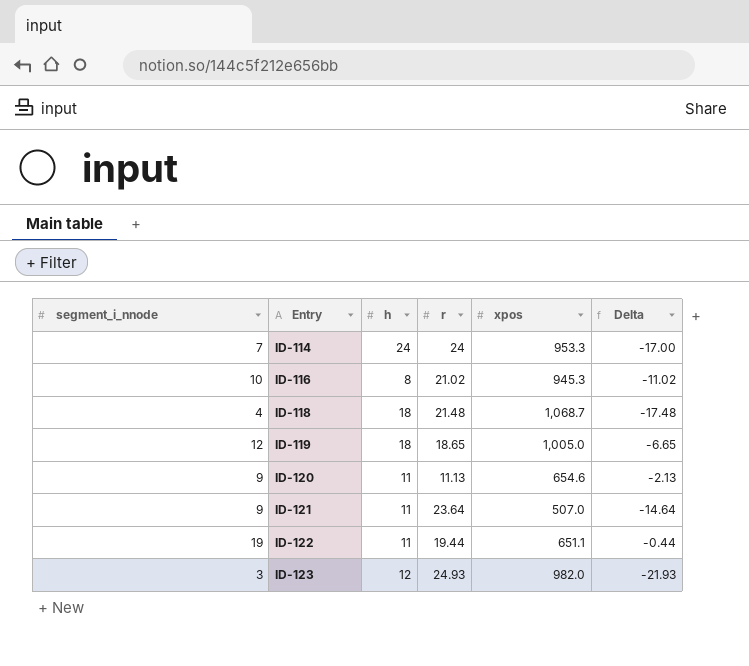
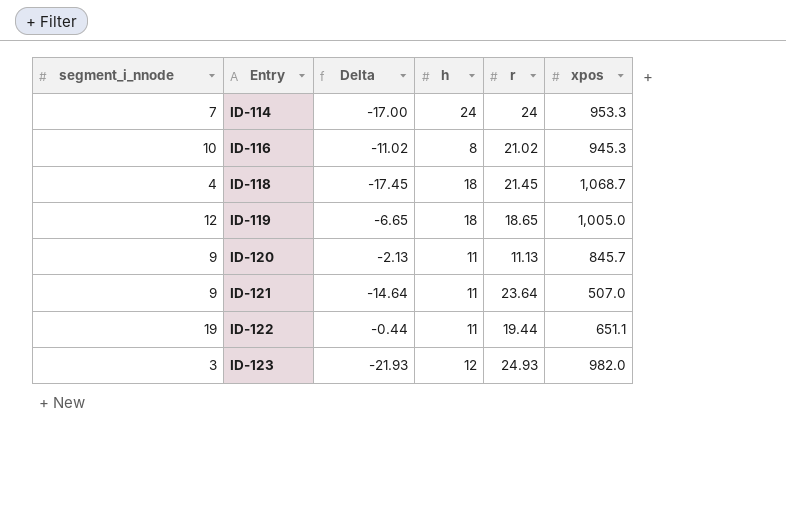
column Delta | position: 6 -> 3
ID-118 | Delta: -17.48 -> -17.45
ID-118 | r: 21.48 -> 21.45
ID-120 | xpos: 654.6 -> 845.7

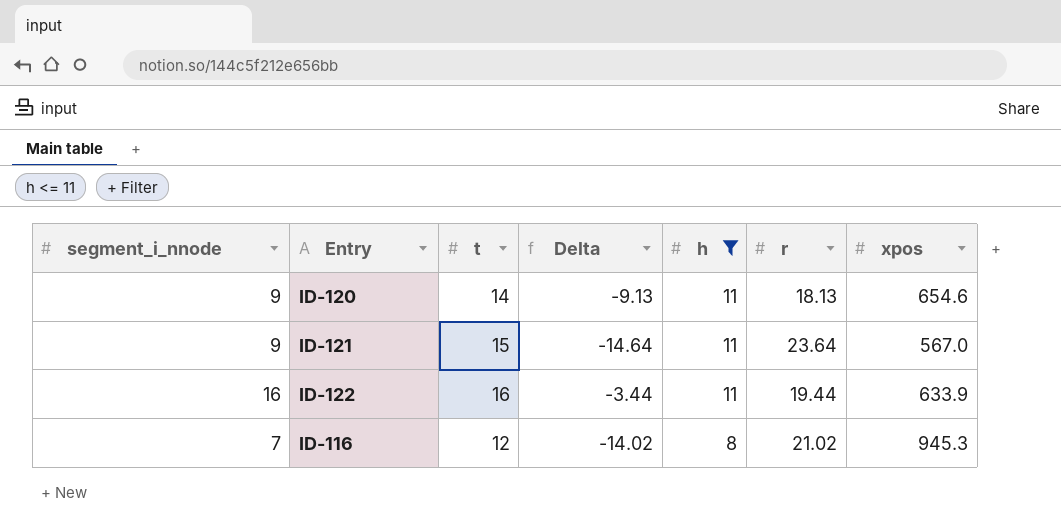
filter: none -> h <= 11
row order: Entry ascending -> h descending
column t | position: none -> 3
ID-120 | Delta: -2.13 -> -9.13
ID-120 | r: 11.13 -> 18.13
ID-120 | xpos: 845.7 -> 654.6
ID-121 | xpos: 507.0 -> 567.0
ID-122 | segment_i_nnode: 19 -> 16
ID-122 | Delta: -0.44 -> -3.44
ID-122 | xpos: 651.1 -> 633.9
ID-116 | segment_i_nnode: 10 -> 7
ID-116 | Delta: -11.02 -> -14.02

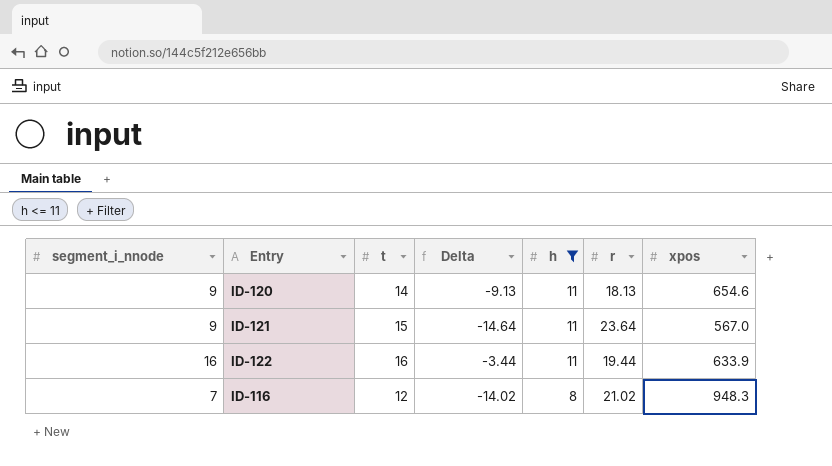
ID-116 | xpos: 945.3 -> 948.3

